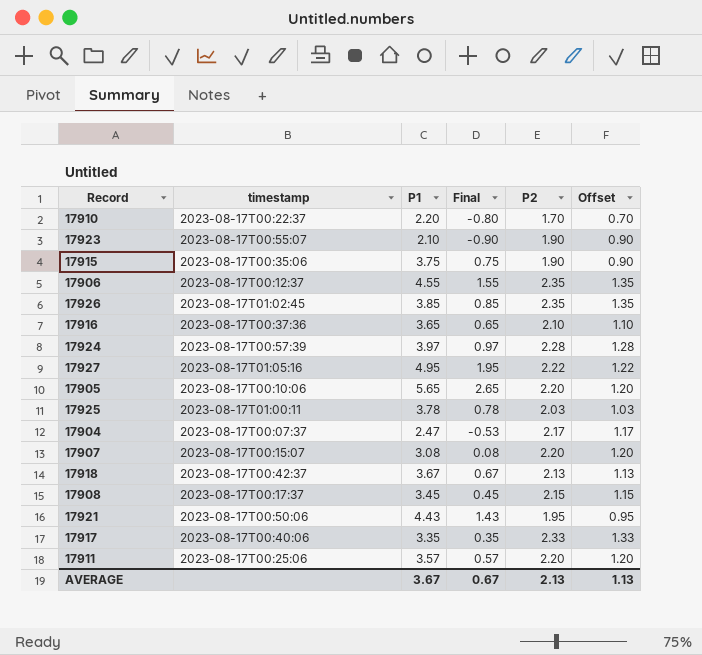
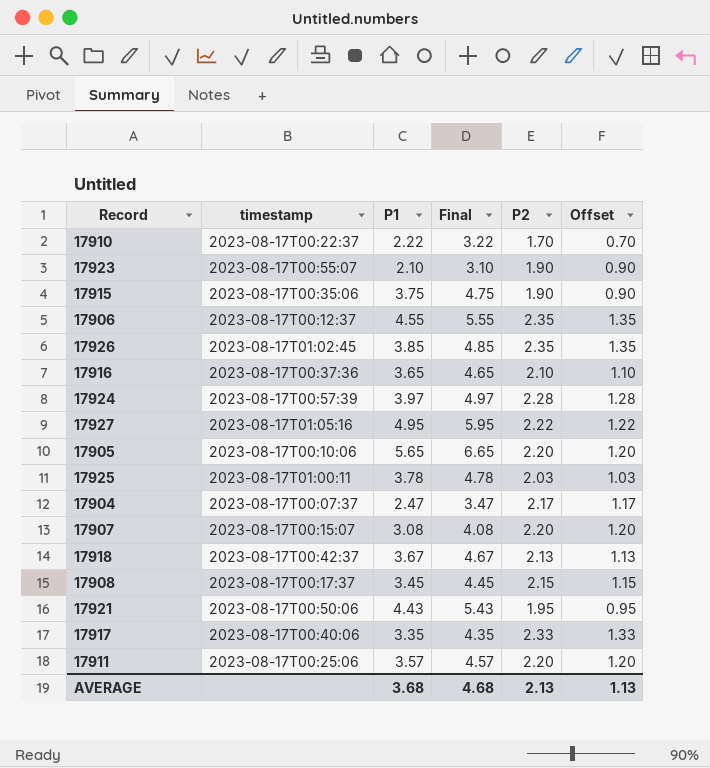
column Final | formula: [P1] - 3 -> [P1] + 1
17910 | P1: 2.20 -> 2.22
AVERAGE | P1: 3.67 -> 3.68
AVERAGE | Final: 0.67 -> 4.68

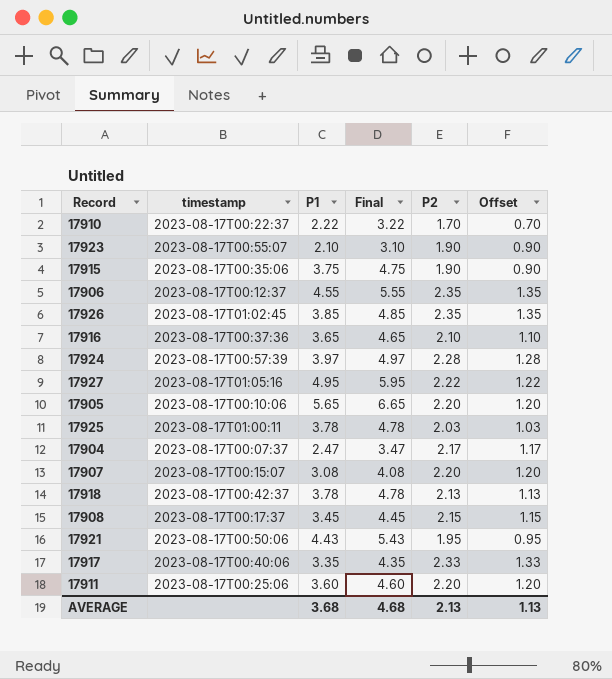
17918 | P1: 3.67 -> 3.78
17918 | Final: 4.67 -> 4.78
17911 | P1: 3.57 -> 3.60
17911 | Final: 4.57 -> 4.60

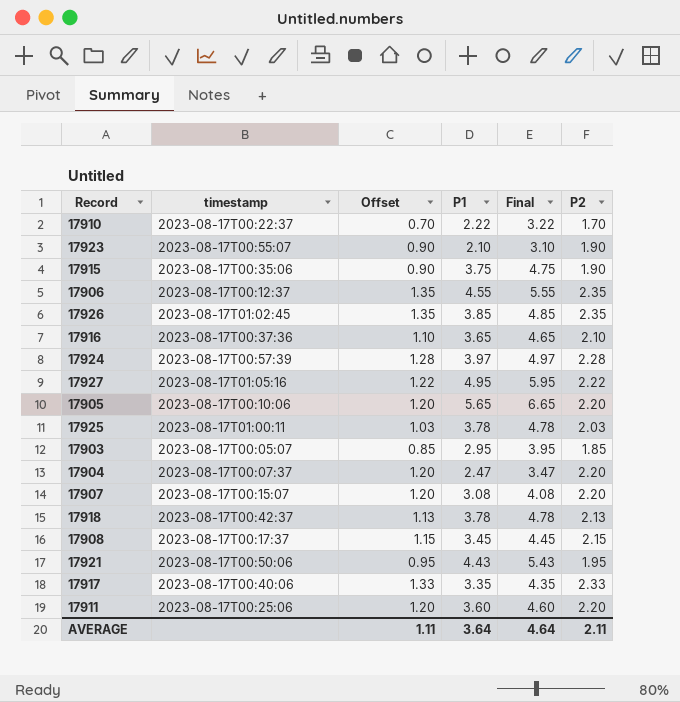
column Offset | position: 6 -> 3
row 17903: none -> 2023-08-17T00:05:07 | 0.85 | 2.95 | 3.95 | 1.85
17904 | Offset: 1.17 -> 1.20
17904 | P2: 2.17 -> 2.20
AVERAGE | Offset: 1.13 -> 1.11
AVERAGE | P1: 3.68 -> 3.64
AVERAGE | Final: 4.68 -> 4.64
AVERAGE | P2: 2.13 -> 2.11

